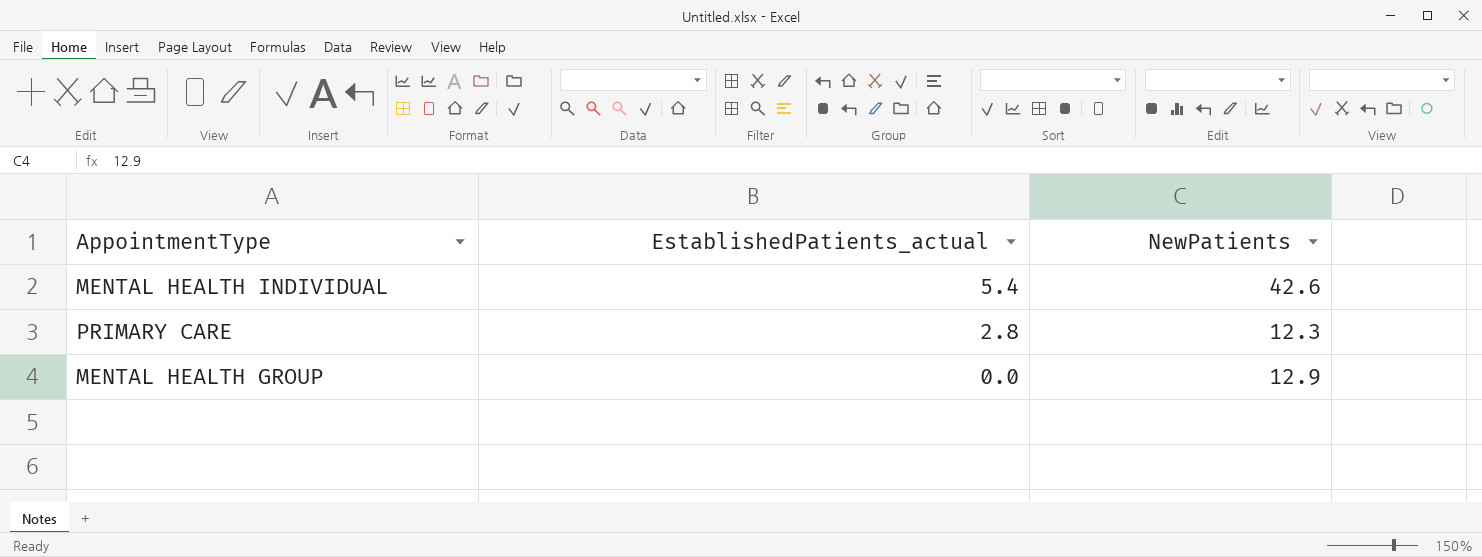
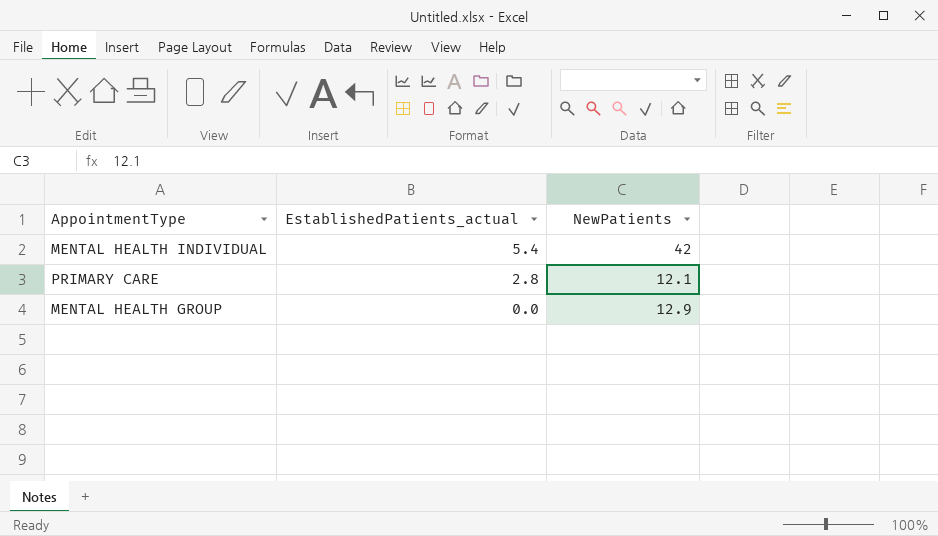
MENTAL HEALTH INDIVIDUAL | NewPatients: 42.6 -> 42
PRIMARY CARE | NewPatients: 12.3 -> 12.1

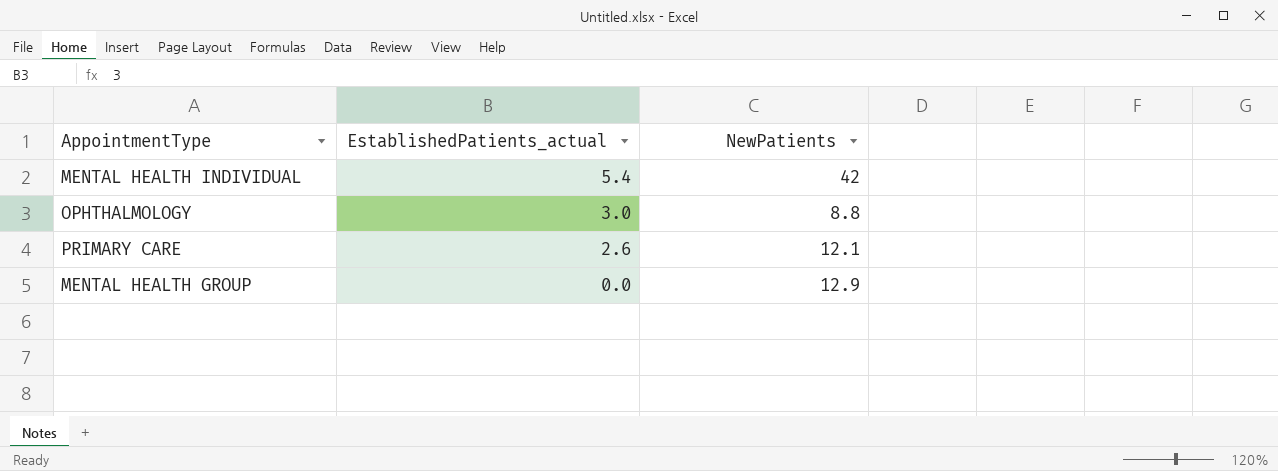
row OPHTHALMOLOGY: none -> 3.0 | 8.8
PRIMARY CARE | EstablishedPatients_actual: 2.8 -> 2.6

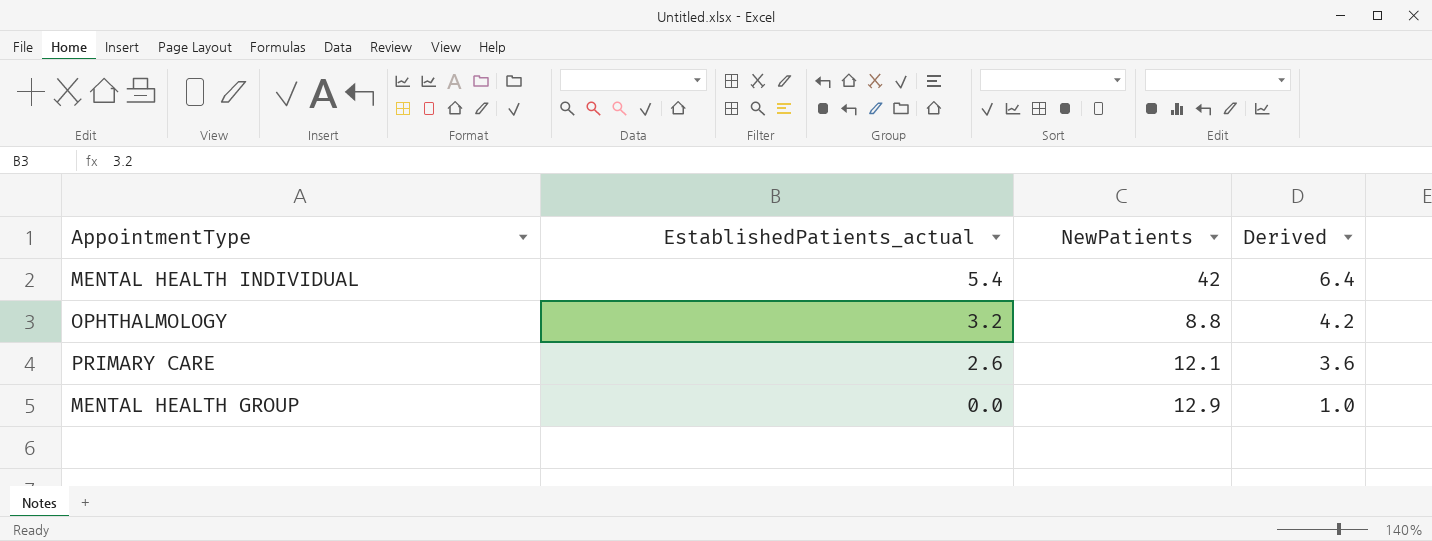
column Derived | formula: none -> [EstablishedPatients_actual] + 1
OPHTHALMOLOGY | EstablishedPatients_actual: 3.0 -> 3.2

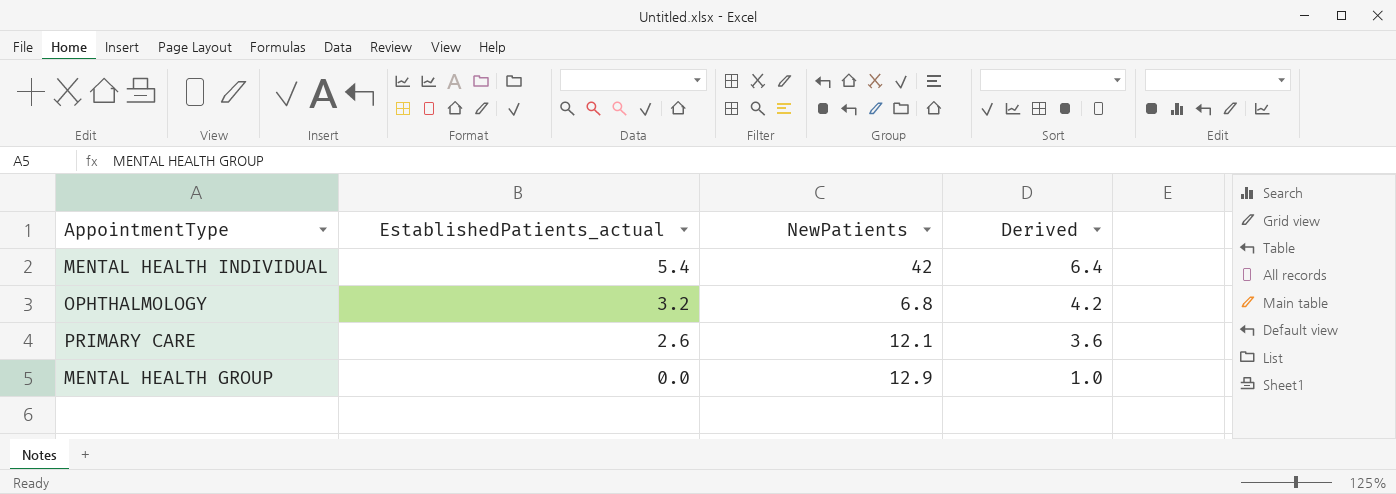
OPHTHALMOLOGY | NewPatients: 8.8 -> 6.8

